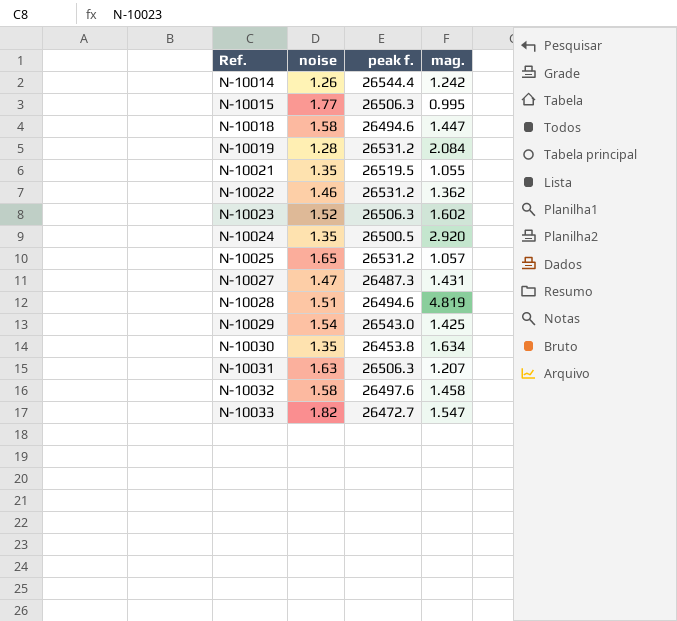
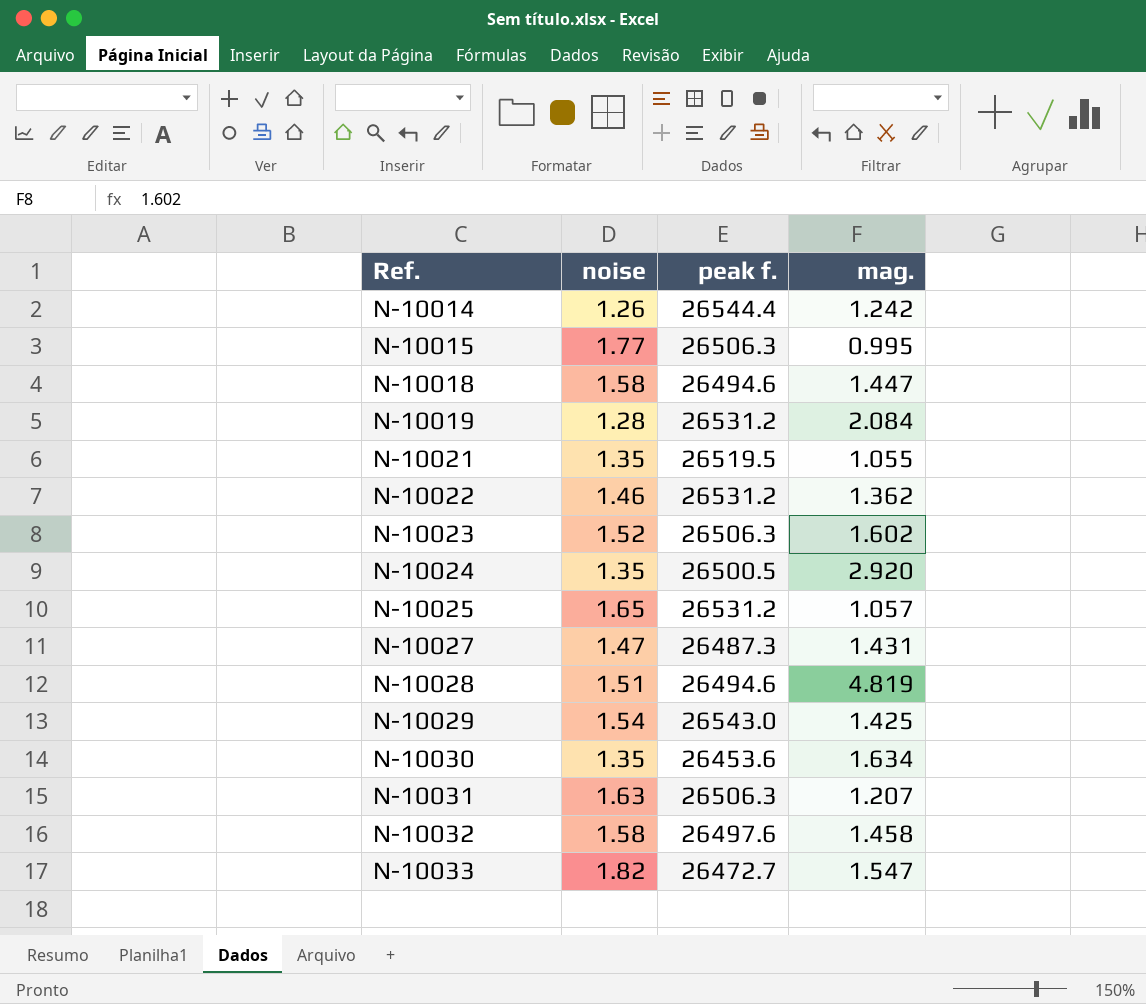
N-10030 | peak f.: 26453.8 -> 26453.6

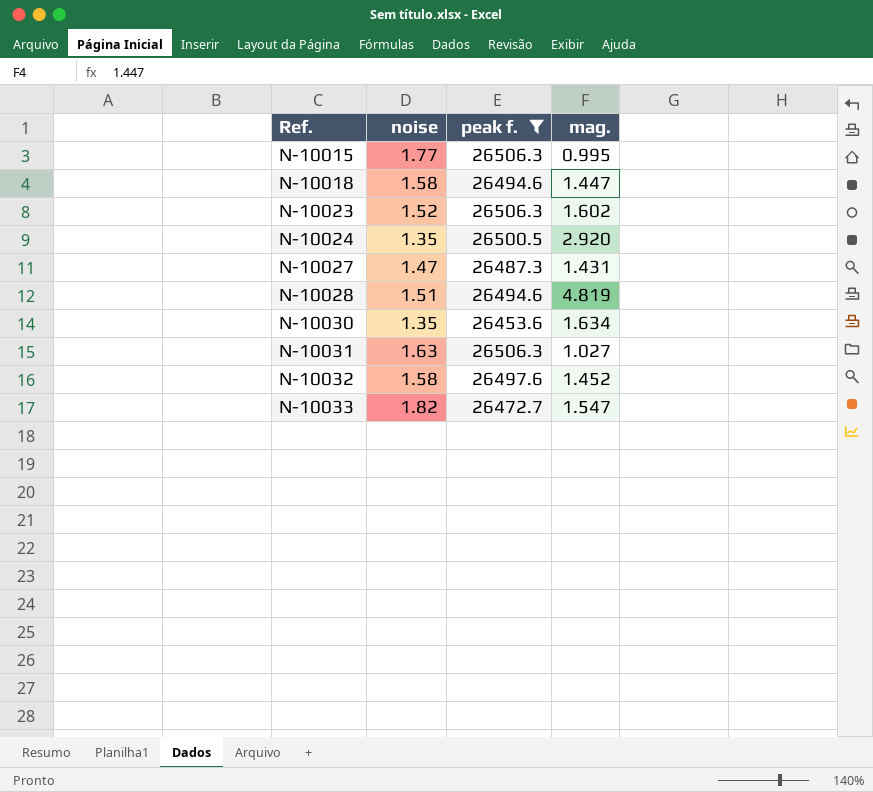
filter: none -> peak f. <= 26506.3
N-10031 | mag.: 1.207 -> 1.027
N-10032 | mag.: 1.458 -> 1.452

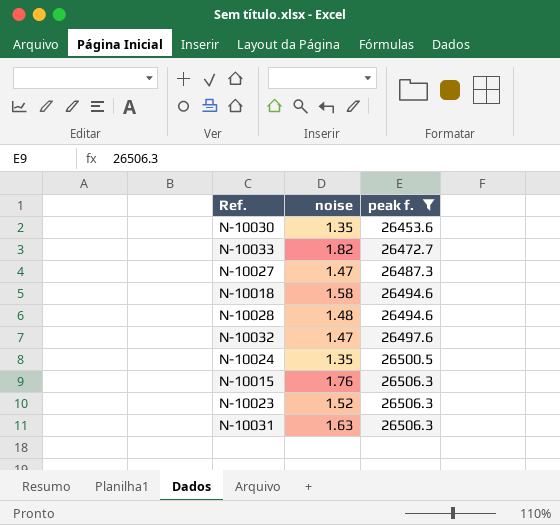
row order: Ref. ascending -> peak f. ascending
column mag. | position: 4 -> none
N-10028 | noise: 1.51 -> 1.48
N-10032 | noise: 1.58 -> 1.47
N-10015 | noise: 1.77 -> 1.76

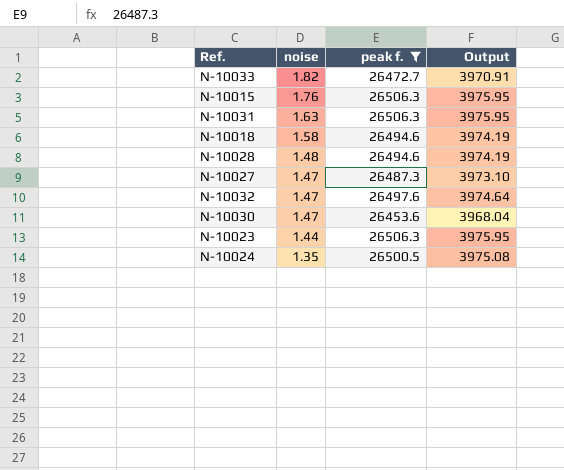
row order: peak f. ascending -> noise descending
column Output | formula: none -> [peak f.] * 0.15
N-10030 | noise: 1.35 -> 1.47
N-10023 | noise: 1.52 -> 1.44

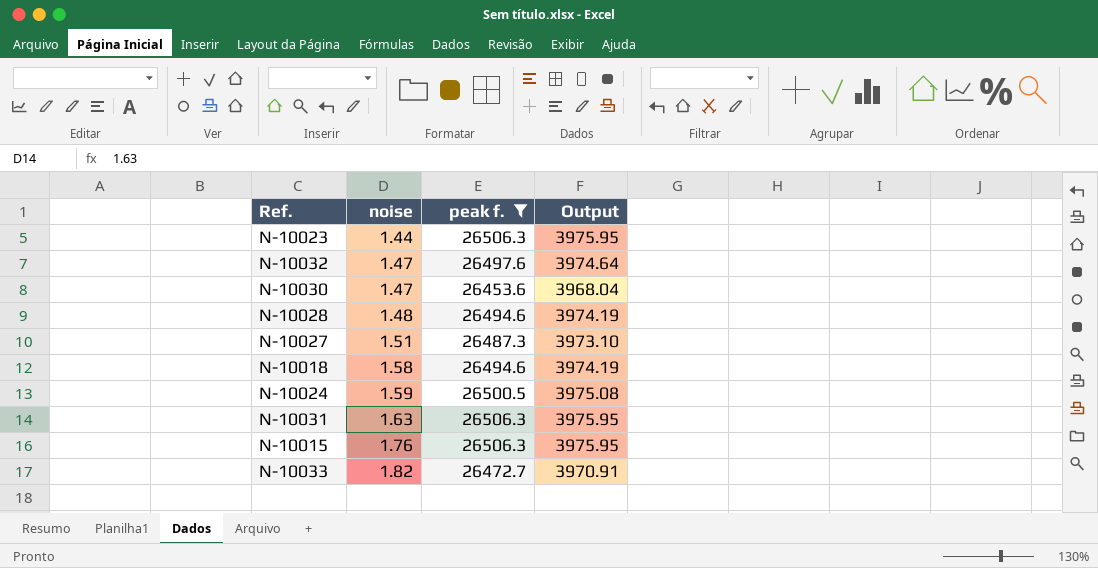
row order: noise descending -> noise ascending
N-10027 | noise: 1.47 -> 1.51
N-10024 | noise: 1.35 -> 1.59

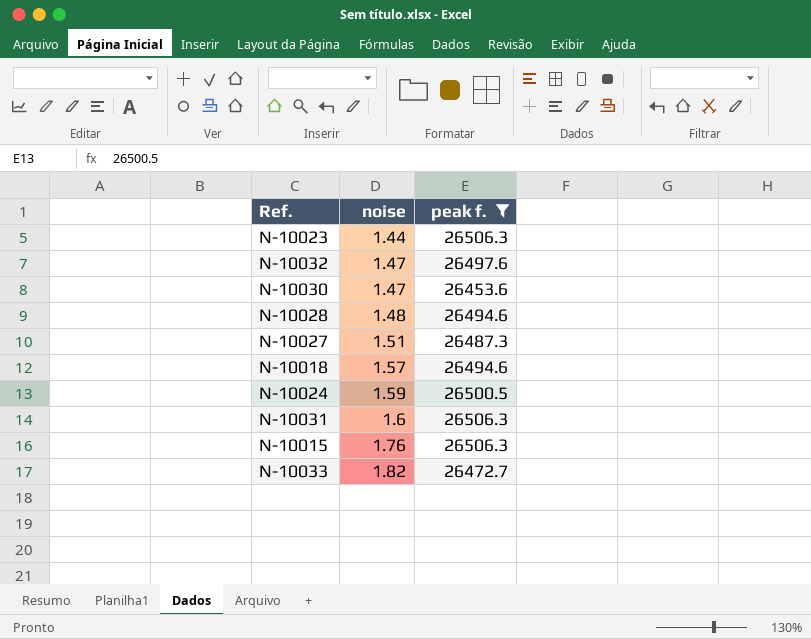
column Output | formula: [peak f.] * 0.15 -> none
N-10018 | noise: 1.58 -> 1.57
N-10031 | noise: 1.63 -> 1.6

